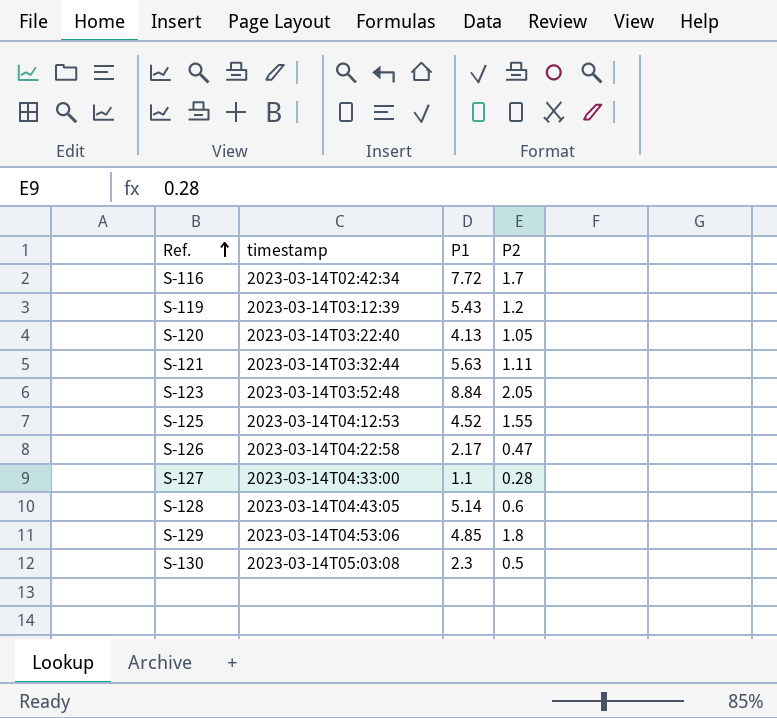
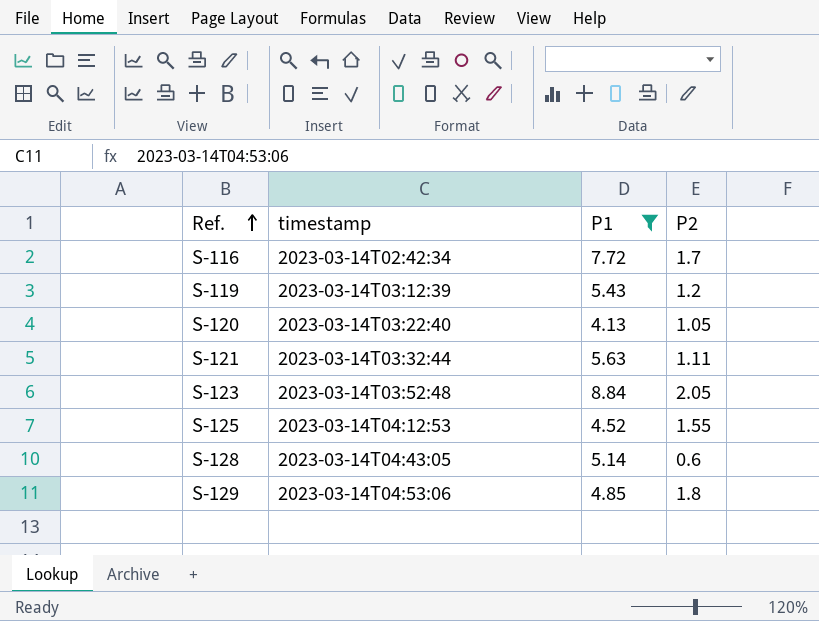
filter: none -> P1 >= 4.13

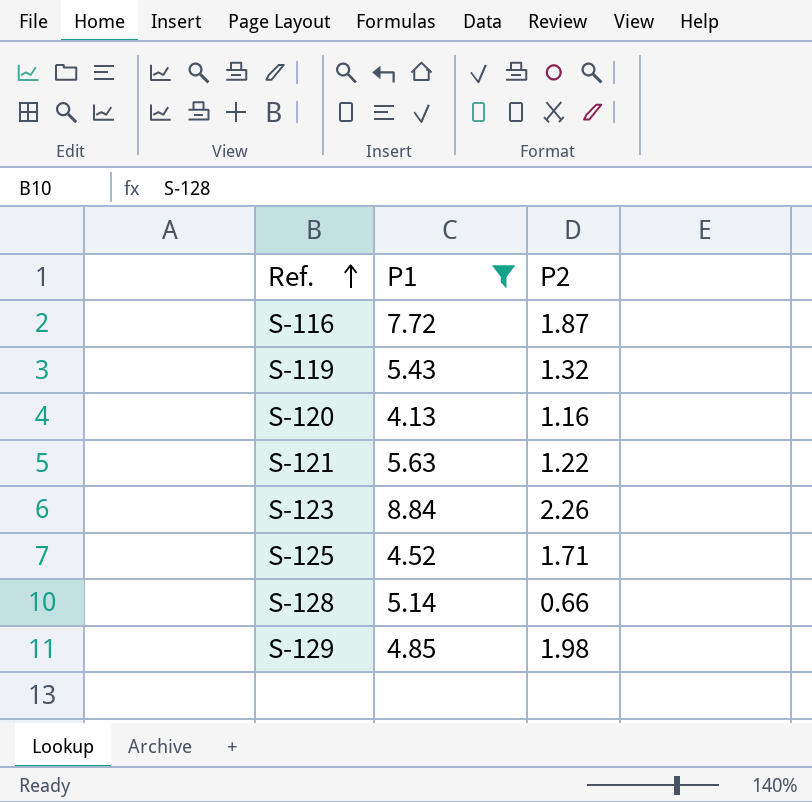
column timestamp | position: 2 -> none
S-116 | P2: 1.7 -> 1.87
S-119 | P2: 1.2 -> 1.32
S-120 | P2: 1.05 -> 1.16
S-121 | P2: 1.11 -> 1.22
S-123 | P2: 2.05 -> 2.26
S-125 | P2: 1.55 -> 1.71
S-128 | P2: 0.6 -> 0.66
S-129 | P2: 1.8 -> 1.98

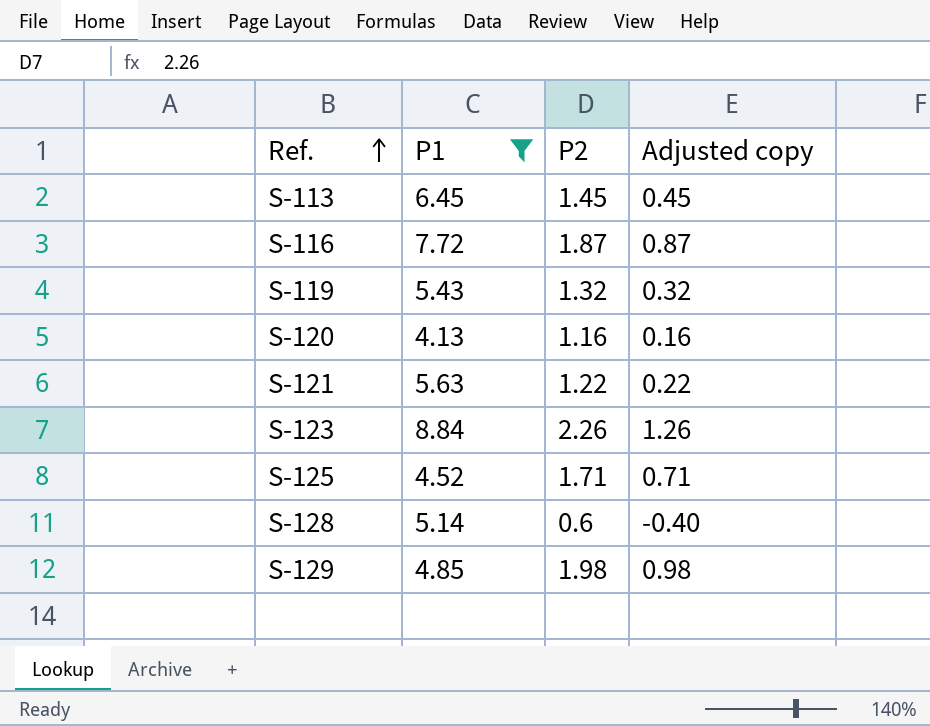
column Adjusted copy | formula: none -> [P2] - 1
row S-113: none -> 6.45 | 1.45 | 0.45
S-128 | P2: 0.66 -> 0.6

